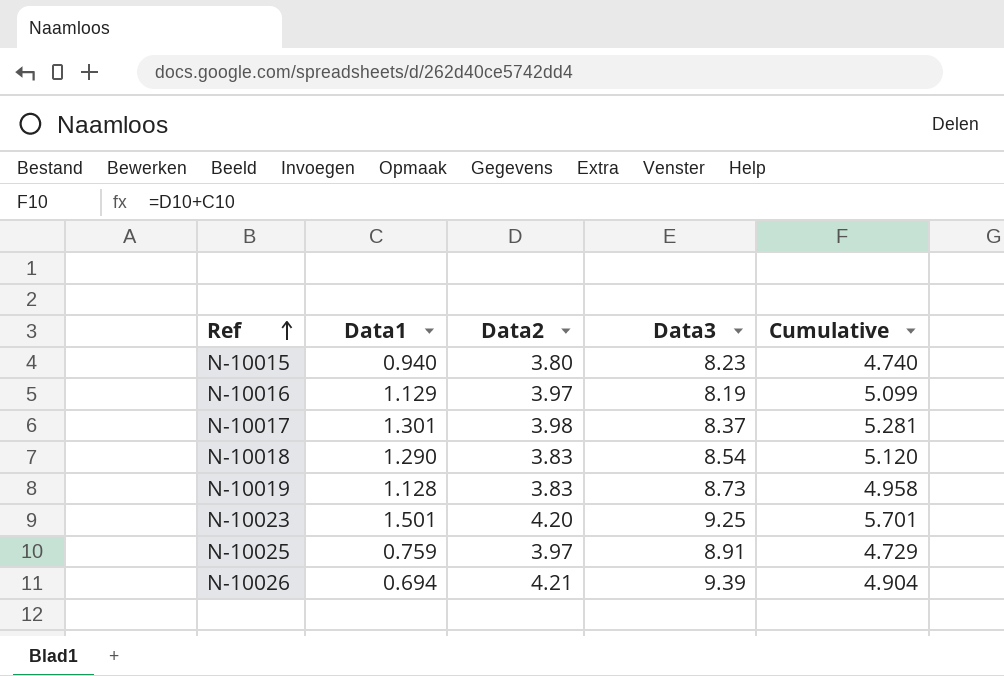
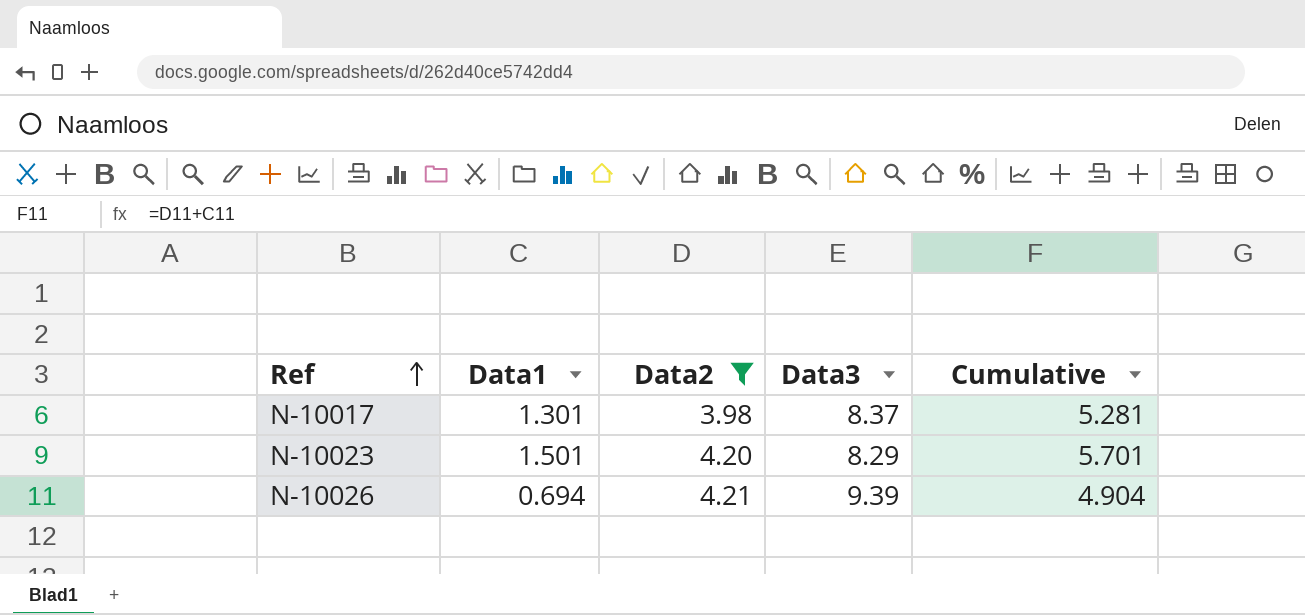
filter: none -> Data2 >= 3.98
N-10023 | Data3: 9.25 -> 8.29

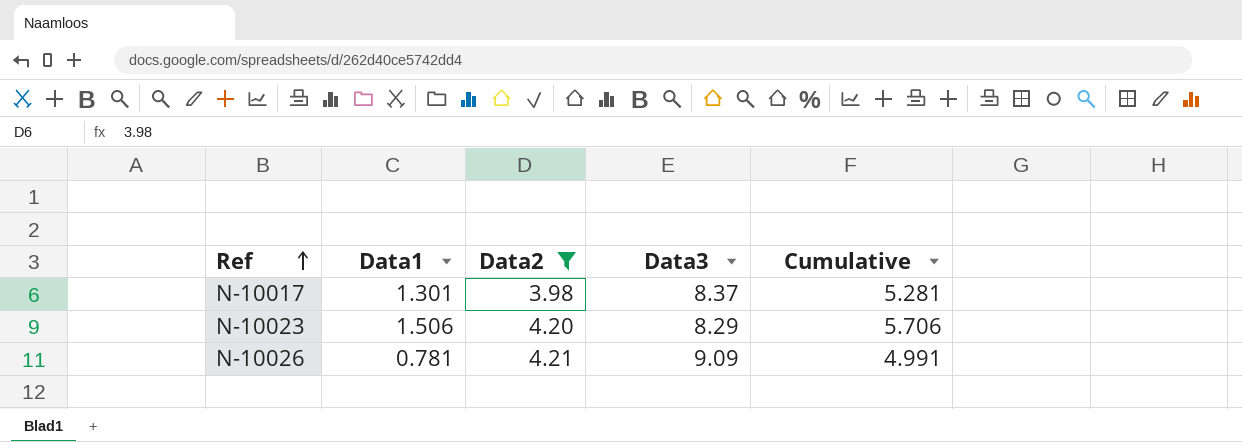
N-10023 | Data1: 1.501 -> 1.506
N-10023 | Cumulative: 5.701 -> 5.706
N-10026 | Data1: 0.694 -> 0.781
N-10026 | Data3: 9.39 -> 9.09
N-10026 | Cumulative: 4.904 -> 4.991

